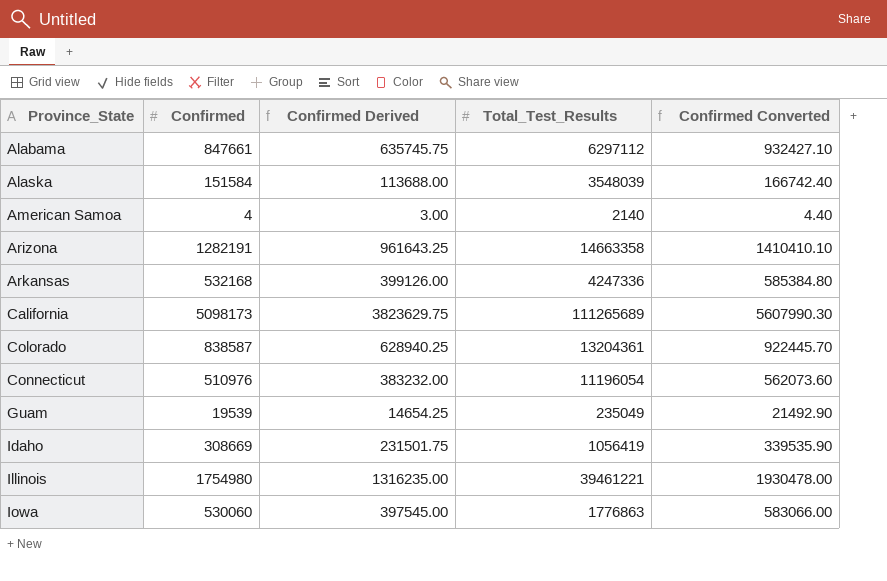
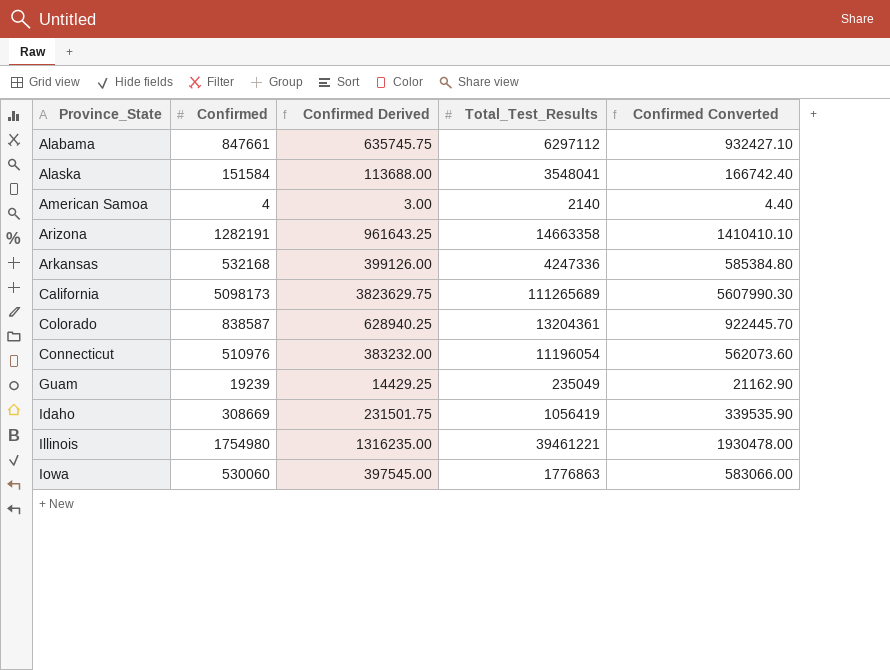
Alaska | Total_Test_Results: 3548039 -> 3548041
Guam | Confirmed: 19539 -> 19239
Guam | Confirmed Derived: 14654.25 -> 14429.25
Guam | Confirmed Converted: 21492.90 -> 21162.90

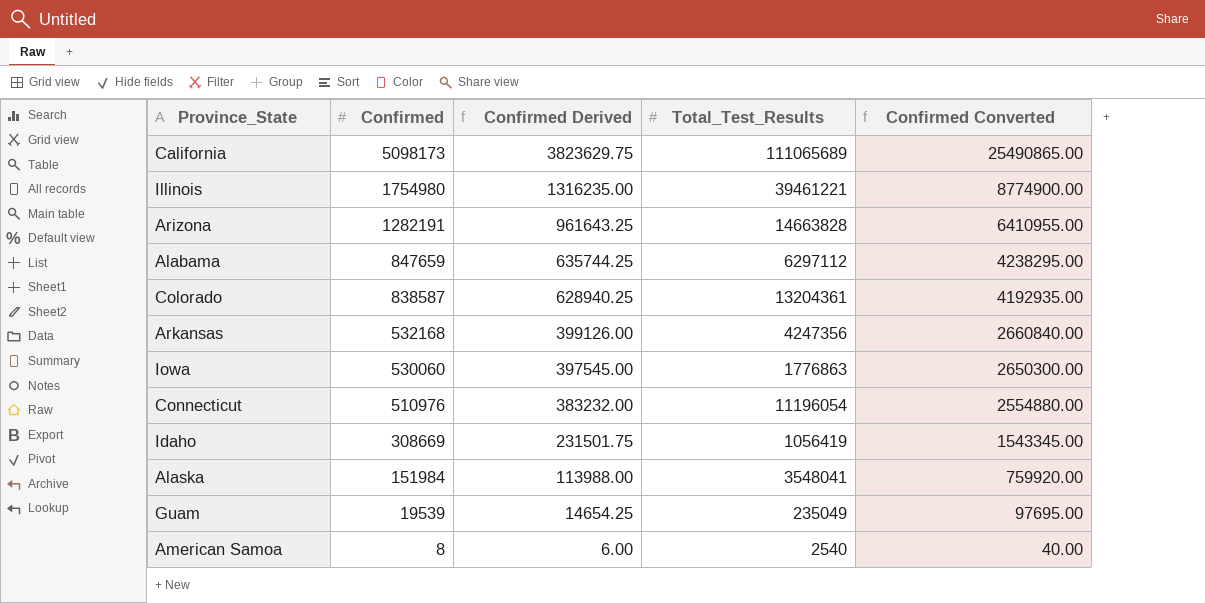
row order: Province_State ascending -> Confirmed descending
column Confirmed Converted | formula: [Confirmed] * 1.1 -> [Confirmed] * 5
California | Total_Test_Results: 111265689 -> 111065689
Arizona | Total_Test_Results: 14663358 -> 14663828
Alabama | Confirmed: 847661 -> 847659
Alabama | Confirmed Derived: 635745.75 -> 635744.25
Arkansas | Total_Test_Results: 4247336 -> 4247356
Alaska | Confirmed: 151584 -> 151984
Alaska | Confirmed Derived: 113688.00 -> 113988.00
Guam | Confirmed: 19239 -> 19539
Guam | Confirmed Derived: 14429.25 -> 14654.25
American Samoa | Confirmed: 4 -> 8
American Samoa | Confirmed Derived: 3.00 -> 6.00
American Samoa | Total_Test_Results: 2140 -> 2540

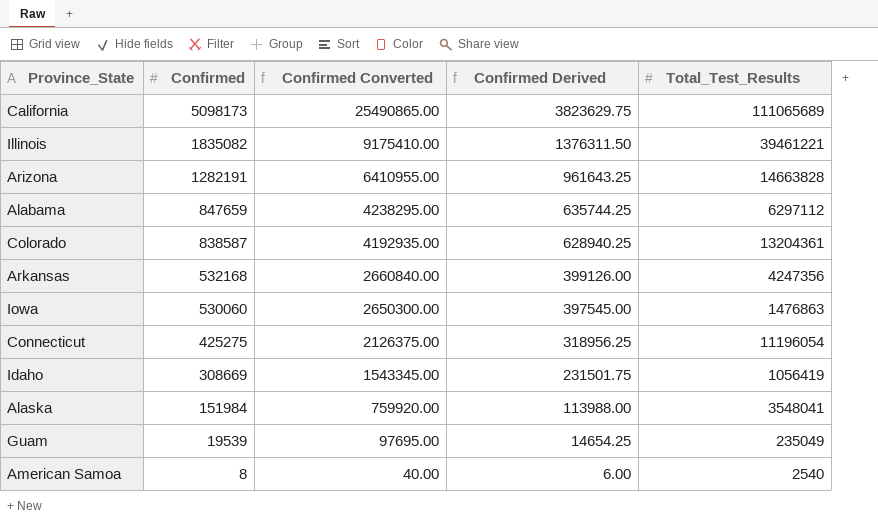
column Confirmed Converted | position: 5 -> 3
Illinois | Confirmed: 1754980 -> 1835082
Illinois | Confirmed Converted: 8774900.00 -> 9175410.00
Illinois | Confirmed Derived: 1316235.00 -> 1376311.50
Iowa | Total_Test_Results: 1776863 -> 1476863
Connecticut | Confirmed: 510976 -> 425275
Connecticut | Confirmed Converted: 2554880.00 -> 2126375.00
Connecticut | Confirmed Derived: 383232.00 -> 318956.25

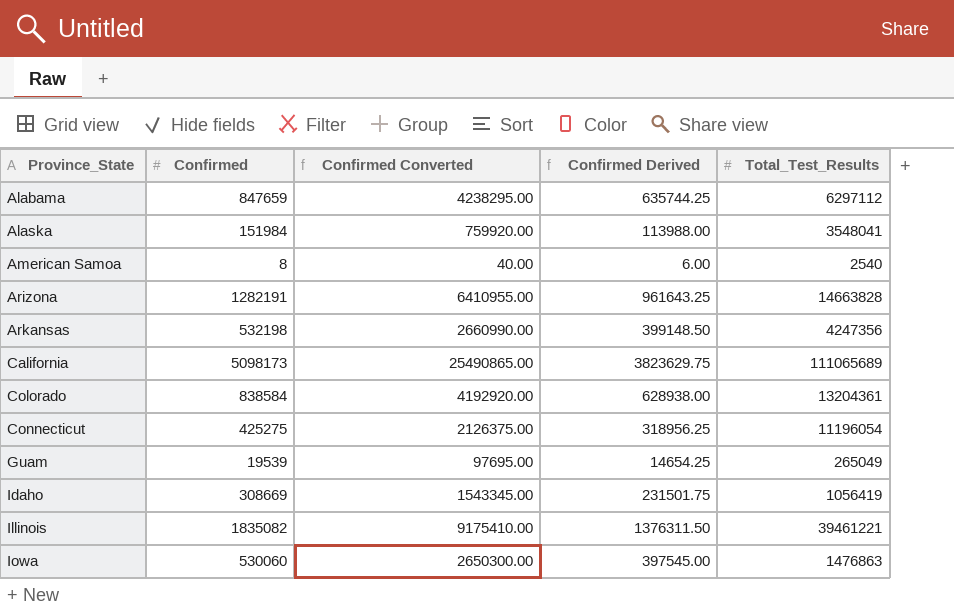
row order: Confirmed descending -> Province_State ascending
Arkansas | Confirmed: 532168 -> 532198
Arkansas | Confirmed Converted: 2660840.00 -> 2660990.00
Arkansas | Confirmed Derived: 399126.00 -> 399148.50
Colorado | Confirmed: 838587 -> 838584
Colorado | Confirmed Converted: 4192935.00 -> 4192920.00
Colorado | Confirmed Derived: 628940.25 -> 628938.00
Guam | Total_Test_Results: 235049 -> 265049

